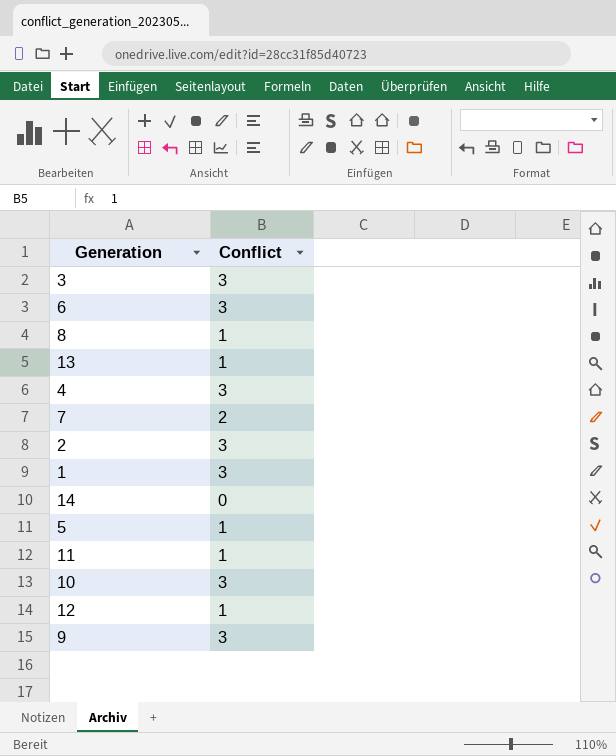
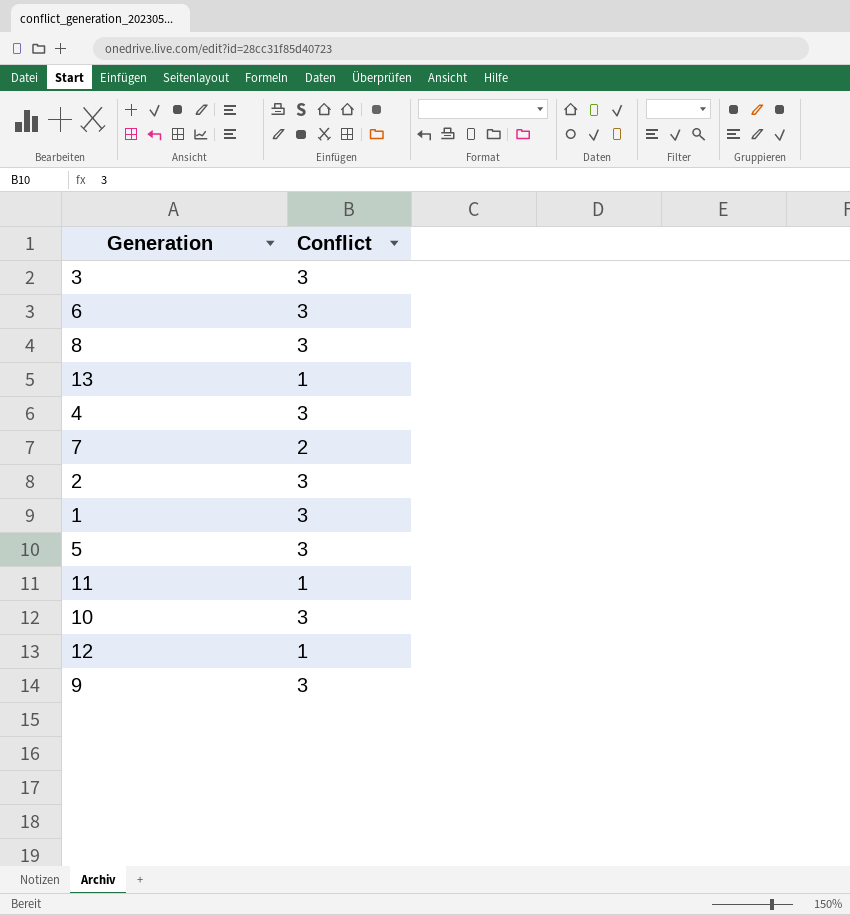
row 14: 0 -> none
8 | Conflict: 1 -> 3
5 | Conflict: 1 -> 3

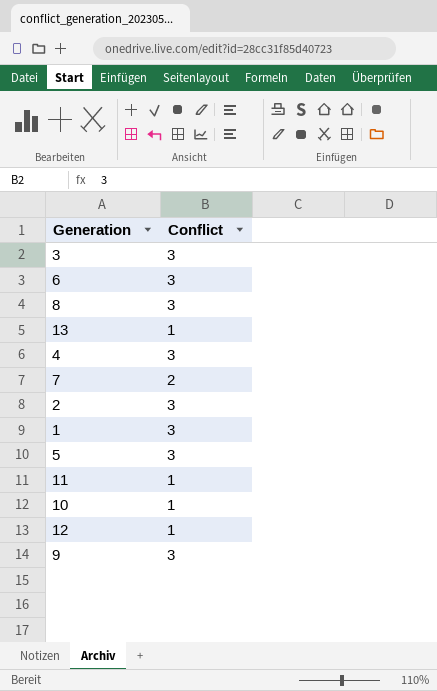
10 | Conflict: 3 -> 1

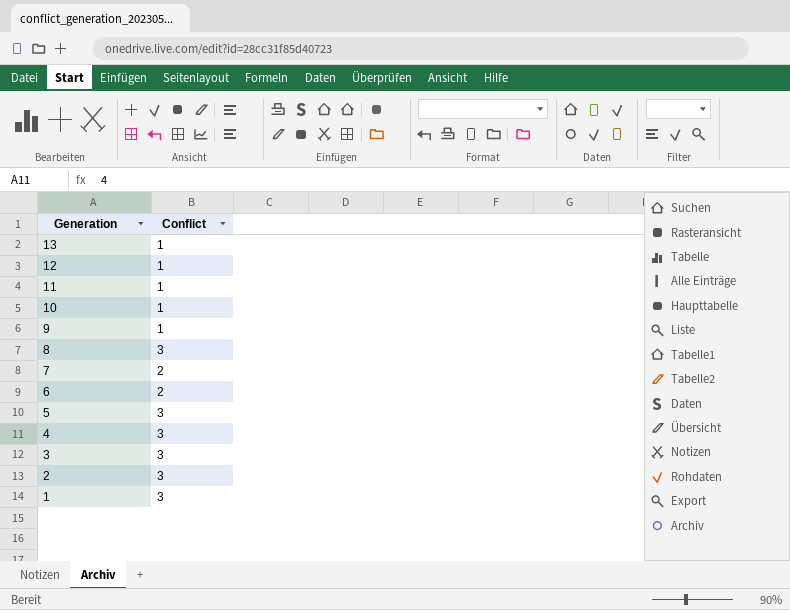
row order: none -> Generation descending
9 | Conflict: 3 -> 1
6 | Conflict: 3 -> 2

